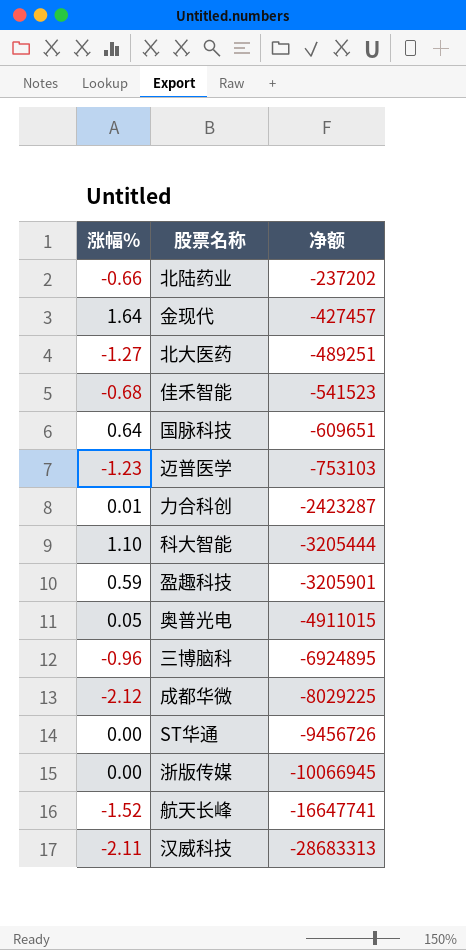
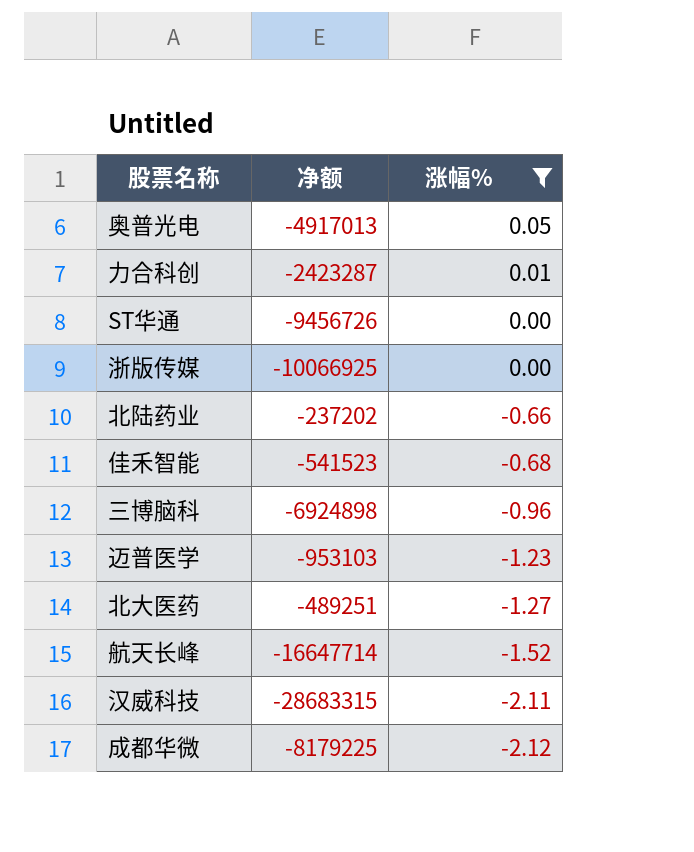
filter: none -> 涨幅% <= 0.05
row order: 净额 descending -> 涨幅% descending
column 涨幅% | position: 1 -> 3
奥普光电 | 净额: -4911015 -> -4917013
浙版传媒 | 净额: -10066945 -> -10066925
三博脑科 | 净额: -6924895 -> -6924898
迈普医学 | 净额: -753103 -> -953103
航天长峰 | 净额: -16647741 -> -16647714
汉威科技 | 净额: -28683313 -> -28683315
成都华微 | 净额: -8029225 -> -8179225

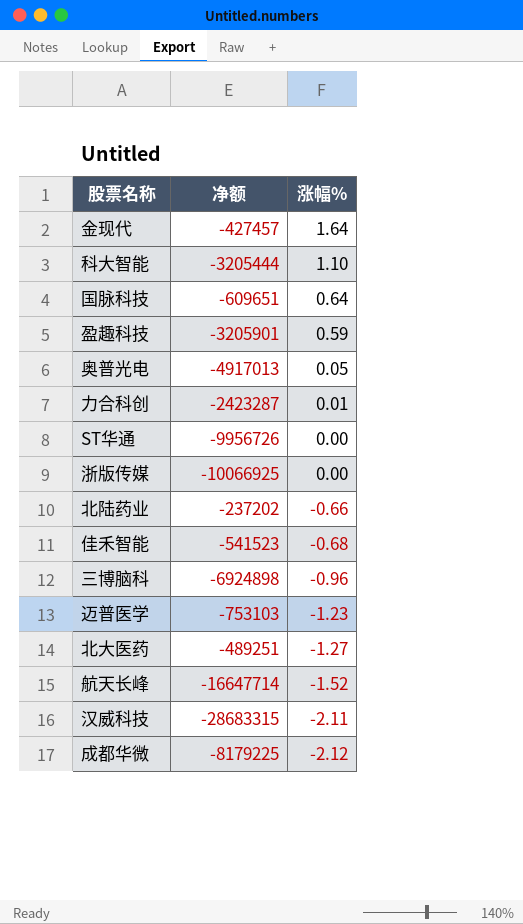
filter: 涨幅% <= 0.05 -> none
ST华通 | 净额: -9456726 -> -9956726
迈普医学 | 净额: -953103 -> -753103

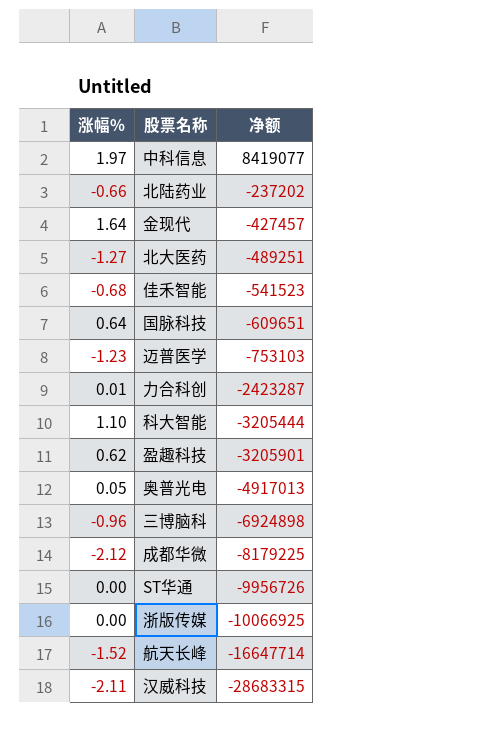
row order: 涨幅% descending -> 净额 descending
column 涨幅% | position: 3 -> 1
row 中科信息: none -> 1.97 | 8419077
盈趣科技 | 涨幅%: 0.59 -> 0.62

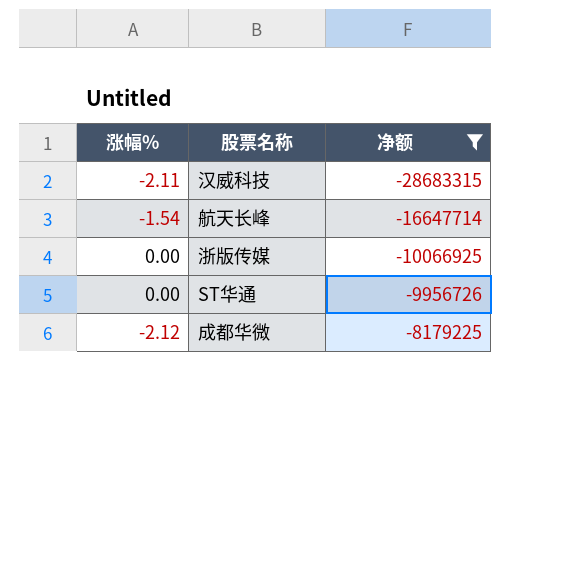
filter: none -> 净额 <= -8179225
row order: 净额 descending -> 净额 ascending
航天长峰 | 涨幅%: -1.52 -> -1.54

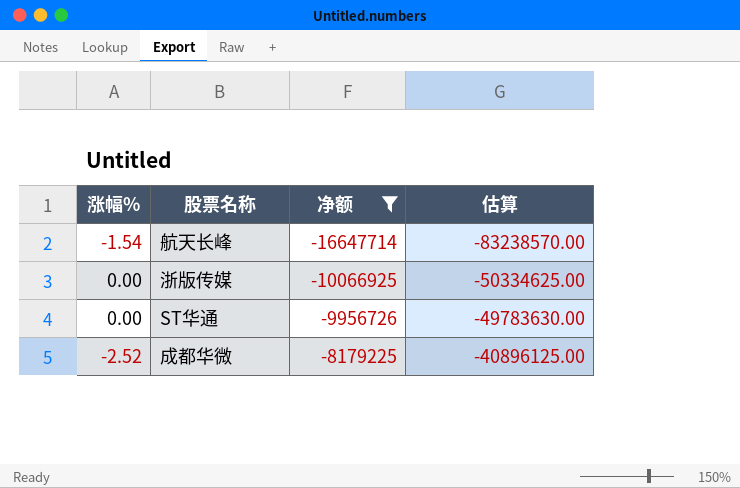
column 估算 | formula: none -> [净额] * 5
row 汉威科技: -2.11 | -28683315 -> none
成都华微 | 涨幅%: -2.12 -> -2.52

